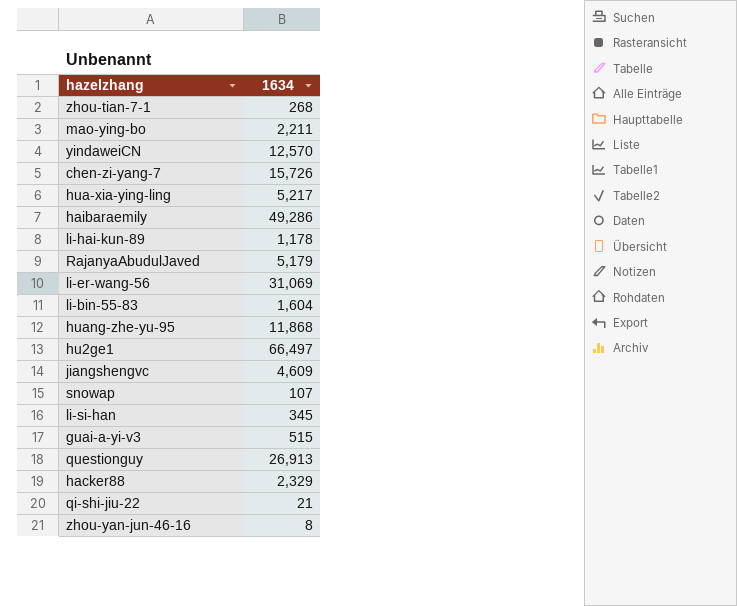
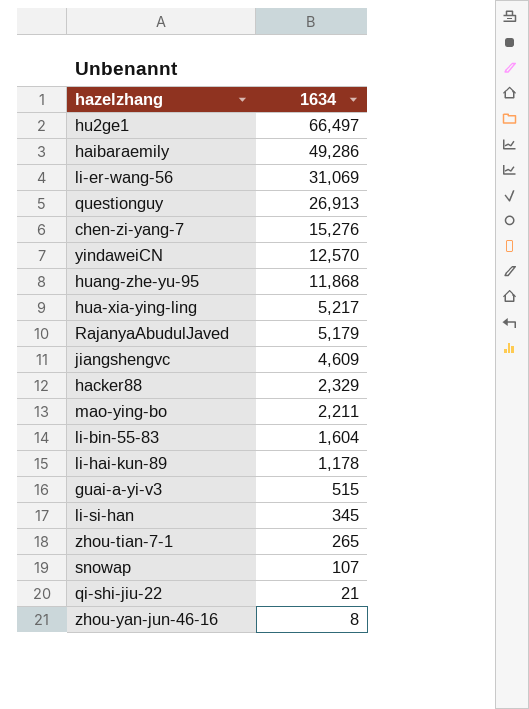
row order: none -> 1634 descending
chen-zi-yang-7 | 1634: 15,726 -> 15,276
zhou-tian-7-1 | 1634: 268 -> 265

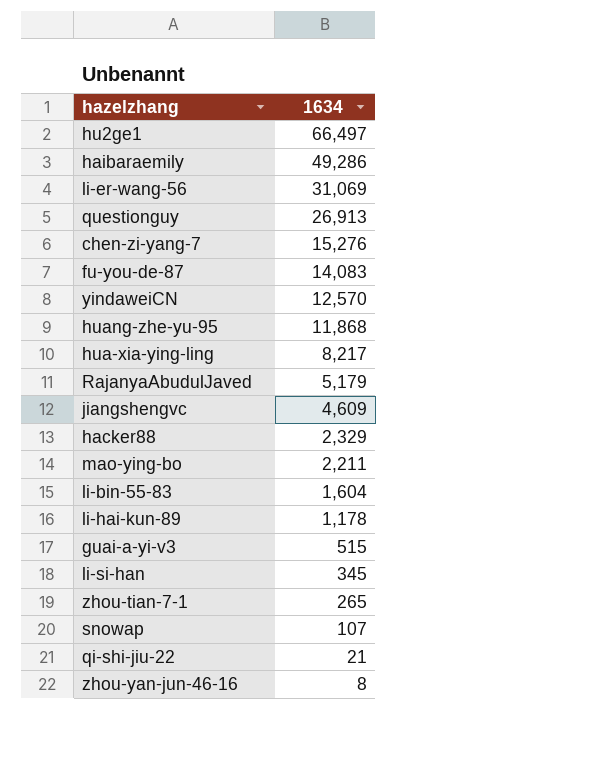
row fu-you-de-87: none -> 14,083
hua-xia-ying-ling | 1634: 5,217 -> 8,217

